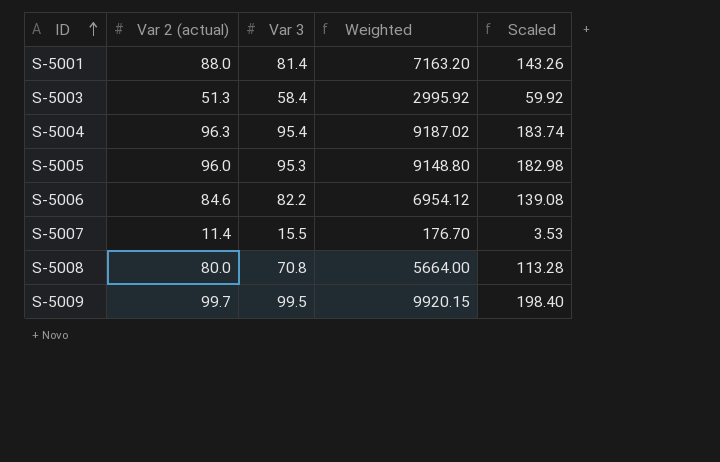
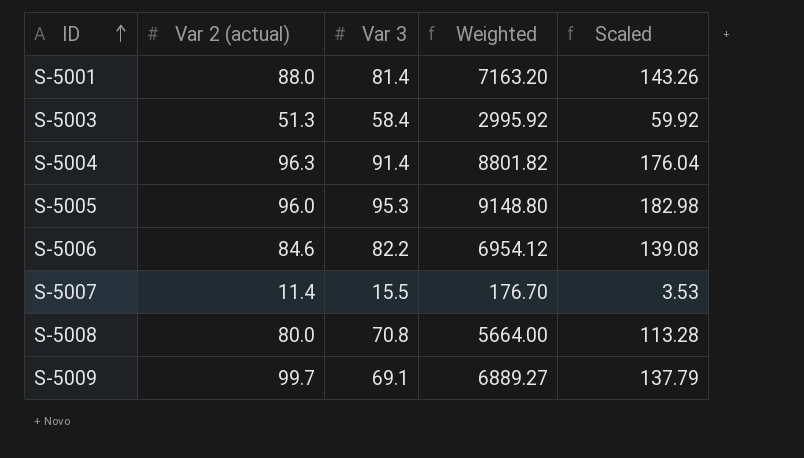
S-5004 | Var 3: 95.4 -> 91.4
S-5004 | Weighted: 9187.02 -> 8801.82
S-5004 | Scaled: 183.74 -> 176.04
S-5009 | Var 3: 99.5 -> 69.1
S-5009 | Weighted: 9920.15 -> 6889.27
S-5009 | Scaled: 198.40 -> 137.79

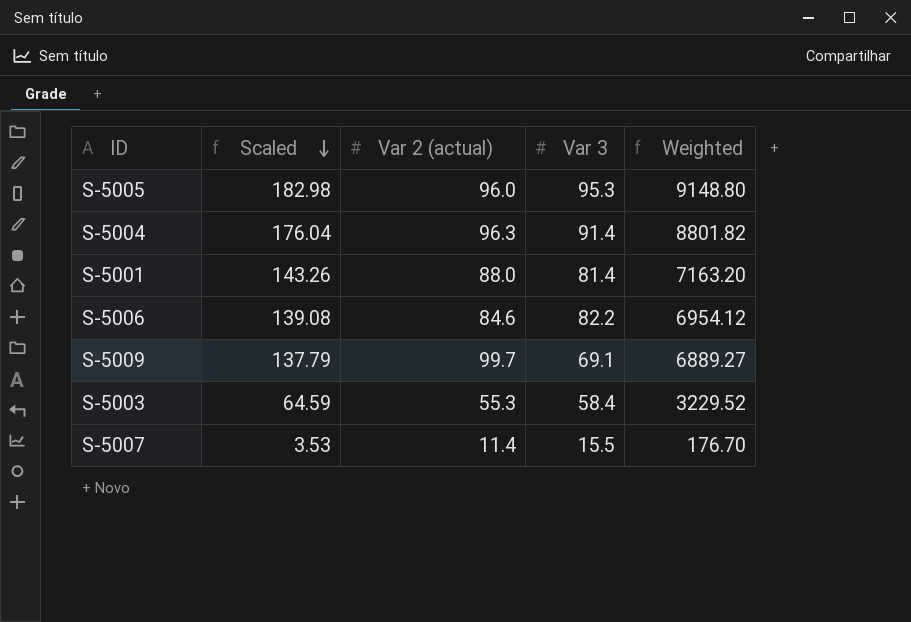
row order: ID ascending -> Scaled descending
column Scaled | position: 5 -> 2
row S-5008: 80.0 | 70.8 | 5664.00 | 113.28 -> none
S-5003 | Scaled: 59.92 -> 64.59
S-5003 | Var 2 (actual): 51.3 -> 55.3
S-5003 | Weighted: 2995.92 -> 3229.52

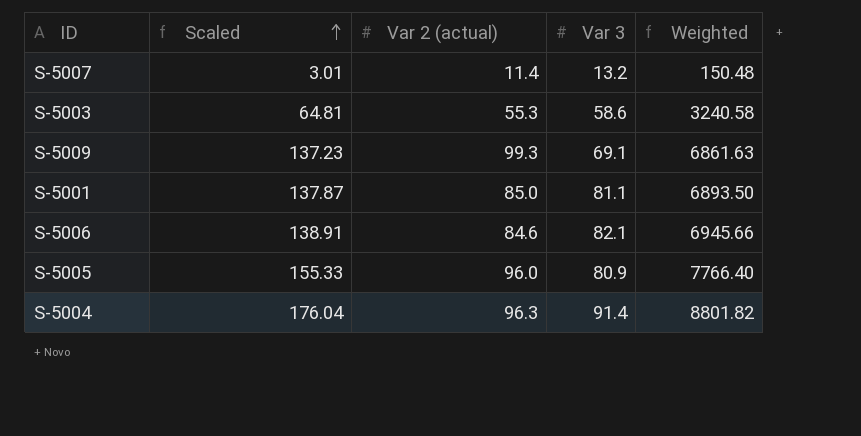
row order: Scaled descending -> Scaled ascending
S-5007 | Scaled: 3.53 -> 3.01
S-5007 | Var 3: 15.5 -> 13.2
S-5007 | Weighted: 176.70 -> 150.48
S-5003 | Scaled: 64.59 -> 64.81
S-5003 | Var 3: 58.4 -> 58.6
S-5003 | Weighted: 3229.52 -> 3240.58
S-5009 | Scaled: 137.79 -> 137.23
S-5009 | Var 2 (actual): 99.7 -> 99.3
S-5009 | Weighted: 6889.27 -> 6861.63
S-5001 | Scaled: 143.26 -> 137.87
S-5001 | Var 2 (actual): 88.0 -> 85.0
S-5001 | Var 3: 81.4 -> 81.1
S-5001 | Weighted: 7163.20 -> 6893.50
S-5006 | Scaled: 139.08 -> 138.91
S-5006 | Var 3: 82.2 -> 82.1
S-5006 | Weighted: 6954.12 -> 6945.66
S-5005 | Scaled: 182.98 -> 155.33
S-5005 | Var 3: 95.3 -> 80.9
S-5005 | Weighted: 9148.80 -> 7766.40

